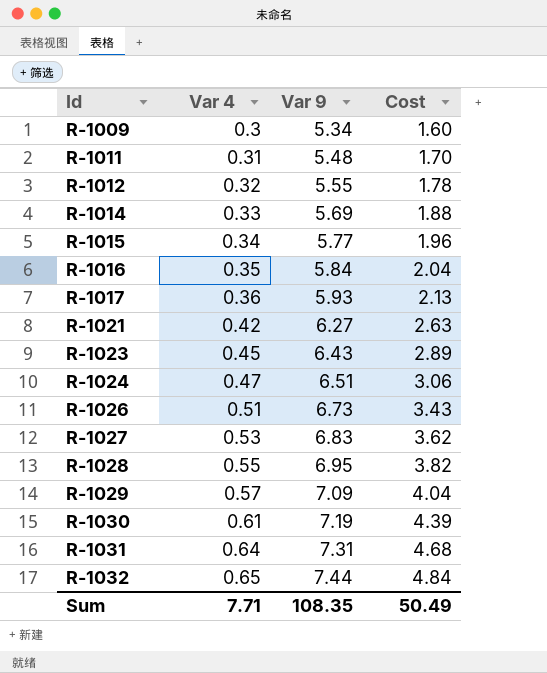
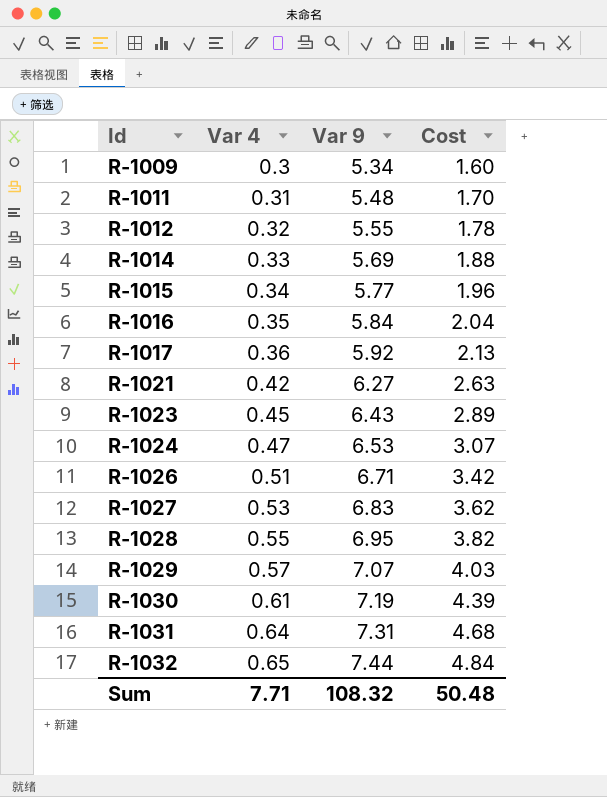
R-1017 | Var 9: 5.93 -> 5.92
R-1024 | Var 9: 6.51 -> 6.53
R-1024 | Cost: 3.06 -> 3.07
R-1026 | Var 9: 6.73 -> 6.71
R-1026 | Cost: 3.43 -> 3.42
R-1029 | Var 9: 7.09 -> 7.07
R-1029 | Cost: 4.04 -> 4.03
Sum | Var 9: 108.35 -> 108.32
Sum | Cost: 50.49 -> 50.48

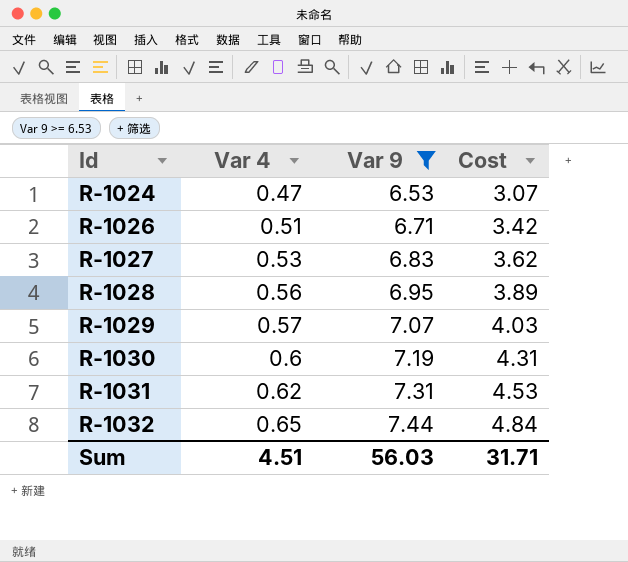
filter: none -> Var 9 >= 6.53
R-1028 | Var 4: 0.55 -> 0.56
R-1028 | Cost: 3.82 -> 3.89
R-1030 | Var 4: 0.61 -> 0.6
R-1030 | Cost: 4.39 -> 4.31
R-1031 | Var 4: 0.64 -> 0.62
R-1031 | Cost: 4.68 -> 4.53
Sum | Var 4: 7.71 -> 4.51
Sum | Var 9: 108.32 -> 56.03
Sum | Cost: 50.48 -> 31.71

